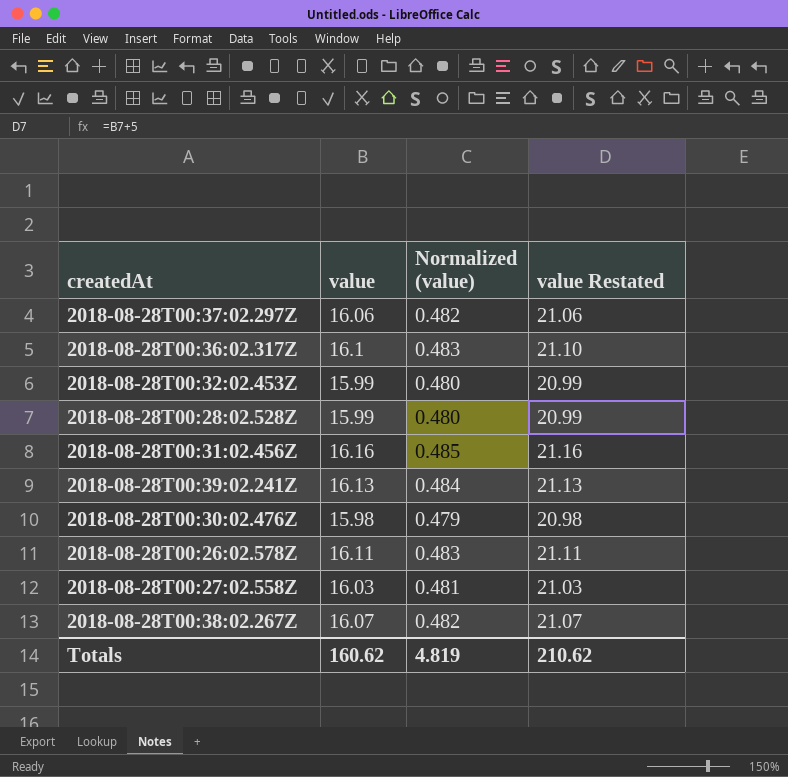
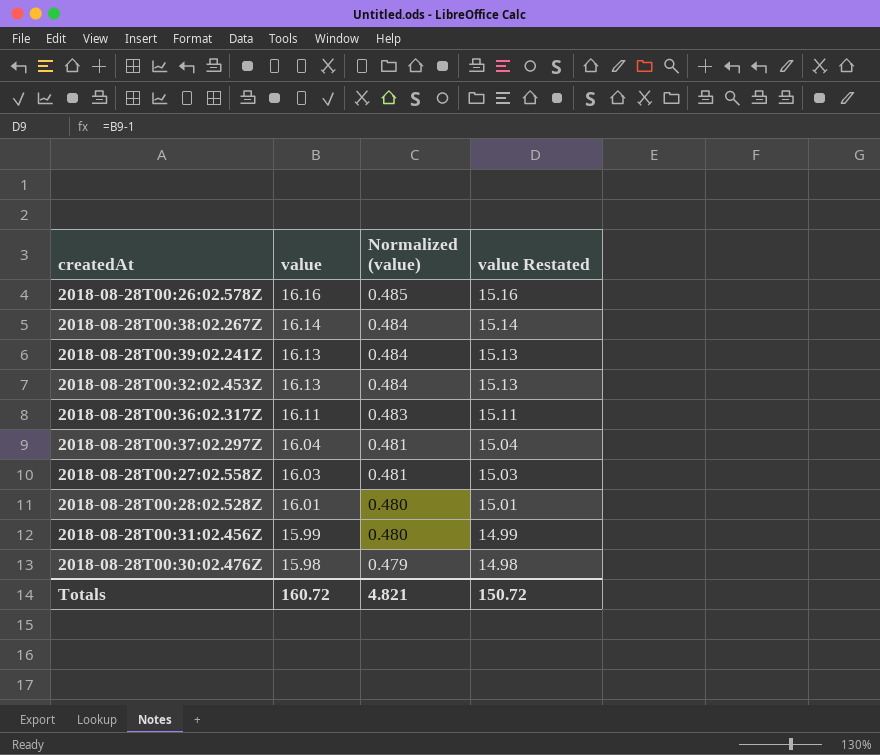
row order: none -> value descending
column value Restated | formula: [value] + 5 -> [value] - 1
2018-08-28T00:26:02.578Z | value: 16.11 -> 16.16
2018-08-28T00:26:02.578Z | Normalized (value): 0.483 -> 0.485
2018-08-28T00:38:02.267Z | value: 16.07 -> 16.14
2018-08-28T00:38:02.267Z | Normalized (value): 0.482 -> 0.484
2018-08-28T00:32:02.453Z | value: 15.99 -> 16.13
2018-08-28T00:32:02.453Z | Normalized (value): 0.480 -> 0.484
2018-08-28T00:36:02.317Z | value: 16.1 -> 16.11
2018-08-28T00:37:02.297Z | value: 16.06 -> 16.04
2018-08-28T00:37:02.297Z | Normalized (value): 0.482 -> 0.481
2018-08-28T00:28:02.528Z | value: 15.99 -> 16.01
2018-08-28T00:31:02.456Z | value: 16.16 -> 15.99
2018-08-28T00:31:02.456Z | Normalized (value): 0.485 -> 0.480
Totals | value: 160.62 -> 160.72
Totals | Normalized (value): 4.819 -> 4.821
Totals | value Restated: 210.62 -> 150.72

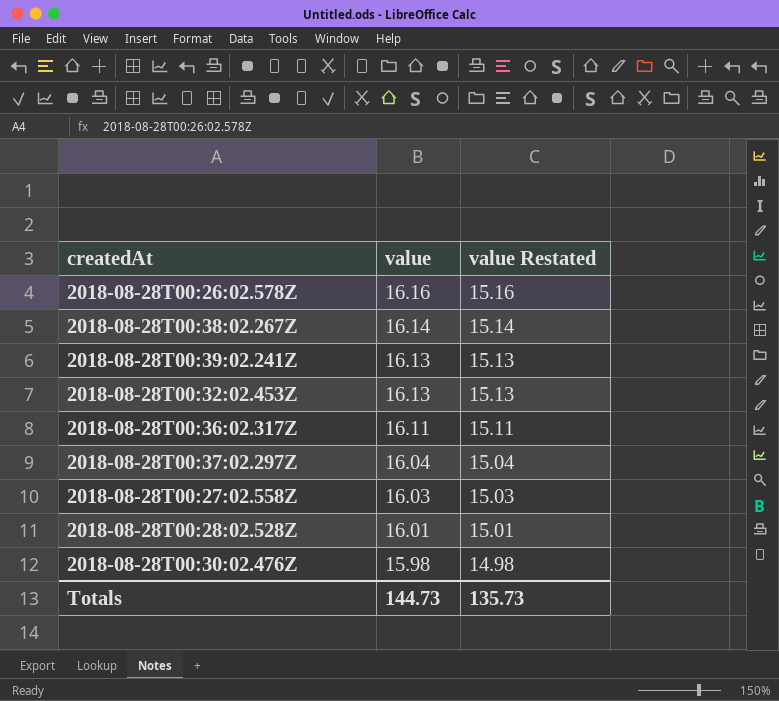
column Normalized (value) | formula: [value] * 0.03 -> none
row 2018-08-28T00:31:02.456Z: 15.99 | 0.480 | 14.99 -> none
Totals | value: 160.72 -> 144.73
Totals | value Restated: 150.72 -> 135.73

